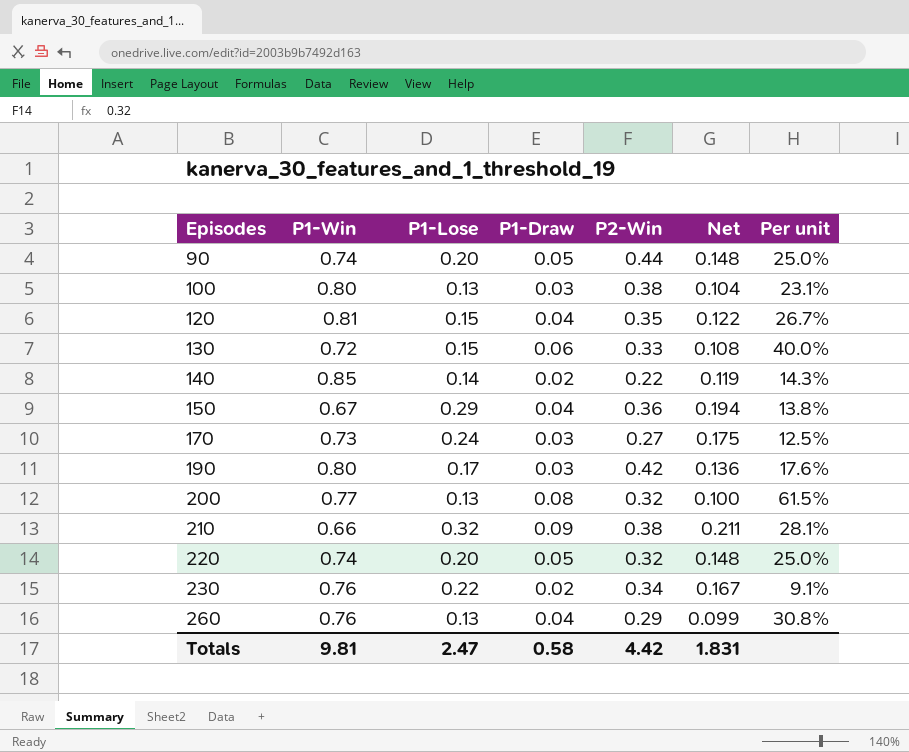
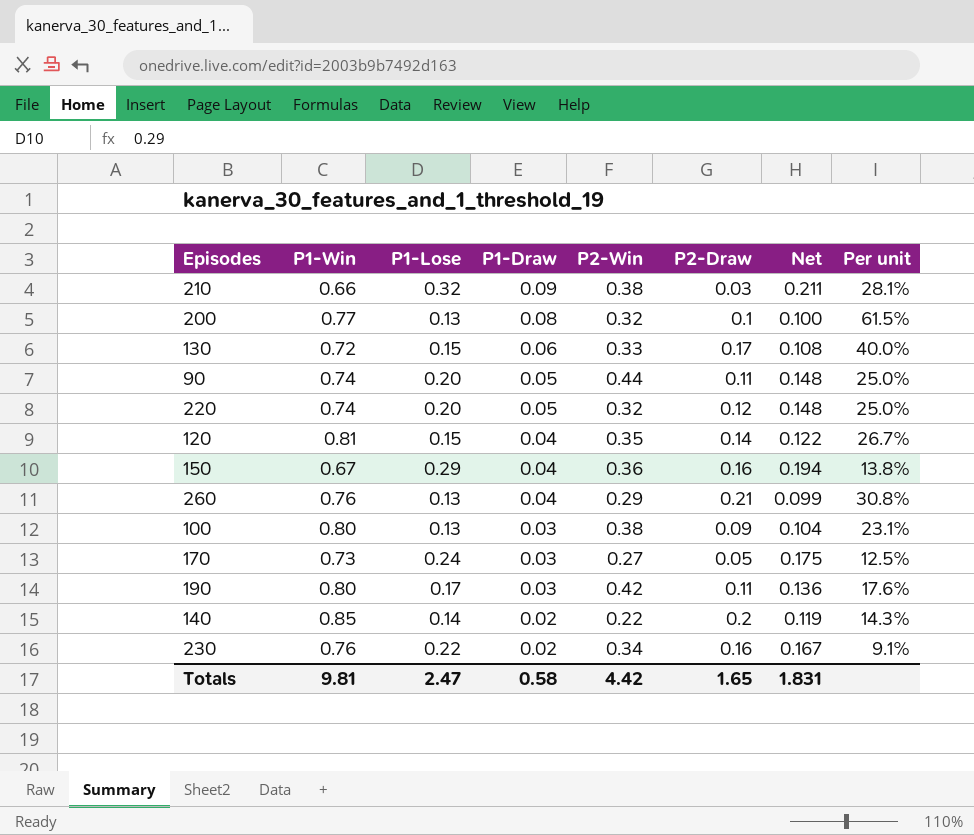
row order: Episodes ascending -> P1-Draw descending
column P2-Draw | position: none -> 6

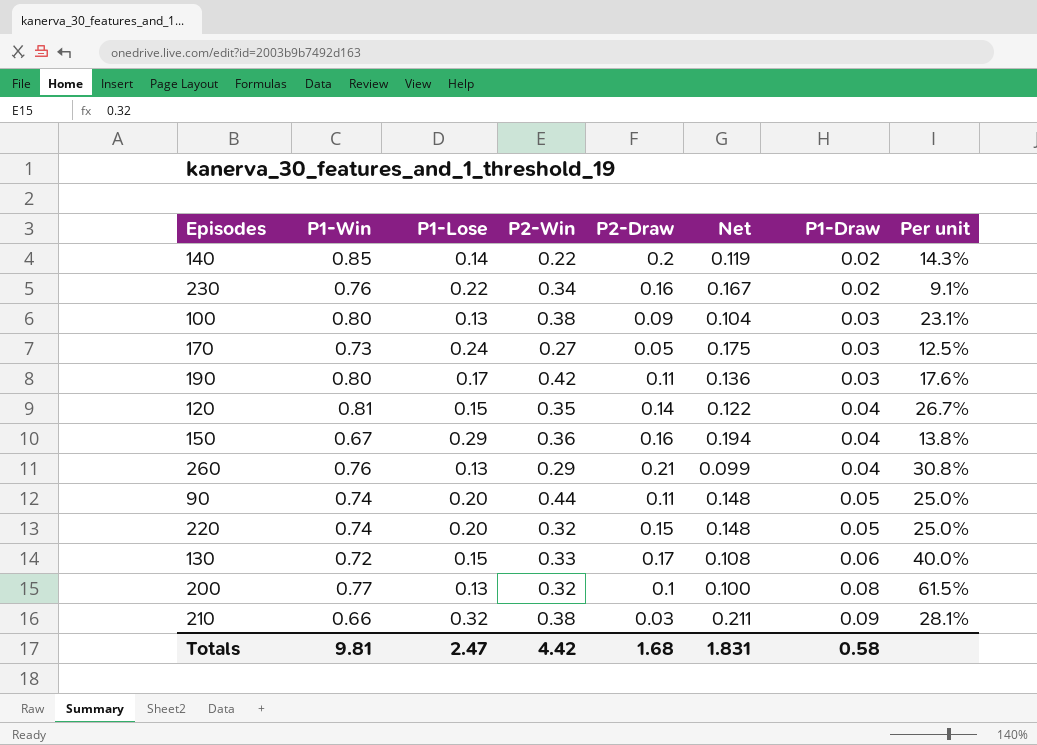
row order: P1-Draw descending -> P1-Draw ascending
column P1-Draw | position: 4 -> 7
220 | P2-Draw: 0.12 -> 0.15
Totals | P2-Draw: 1.65 -> 1.68

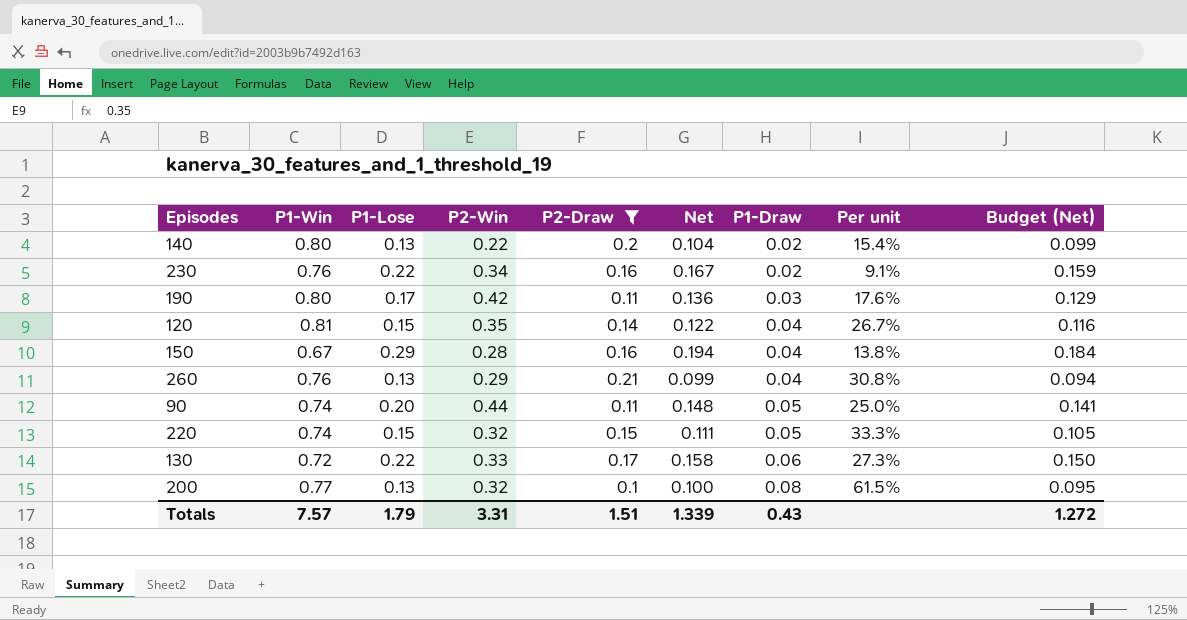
filter: none -> P2-Draw >= 0.1
column Budget (Net) | formula: none -> [Net] * 0.95
140 | P1-Win: 0.85 -> 0.80
140 | P1-Lose: 0.14 -> 0.13
140 | Net: 0.119 -> 0.104
140 | Per unit: 14.3% -> 15.4%
150 | P2-Win: 0.36 -> 0.28
220 | P1-Lose: 0.20 -> 0.15
220 | Net: 0.148 -> 0.111
220 | Per unit: 25.0% -> 33.3%
130 | P1-Lose: 0.15 -> 0.22
130 | Net: 0.108 -> 0.158
130 | Per unit: 40.0% -> 27.3%
Totals | P1-Win: 9.81 -> 7.57
Totals | P1-Lose: 2.47 -> 1.79
Totals | P2-Win: 4.42 -> 3.31
Totals | P2-Draw: 1.68 -> 1.51
Totals | Net: 1.831 -> 1.339
Totals | P1-Draw: 0.58 -> 0.43

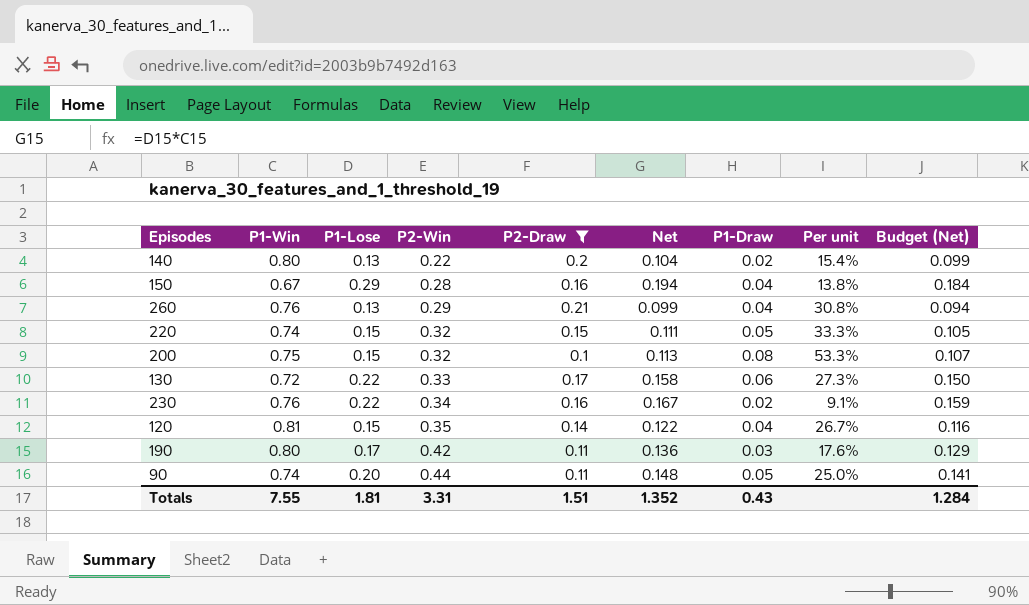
row order: P1-Draw ascending -> P2-Win ascending
200 | P1-Win: 0.77 -> 0.75
200 | P1-Lose: 0.13 -> 0.15
200 | Net: 0.100 -> 0.113
200 | Per unit: 61.5% -> 53.3%
200 | Budget (Net): 0.095 -> 0.107
Totals | P1-Win: 7.57 -> 7.55
Totals | P1-Lose: 1.79 -> 1.81
Totals | Net: 1.339 -> 1.352
Totals | Budget (Net): 1.272 -> 1.284

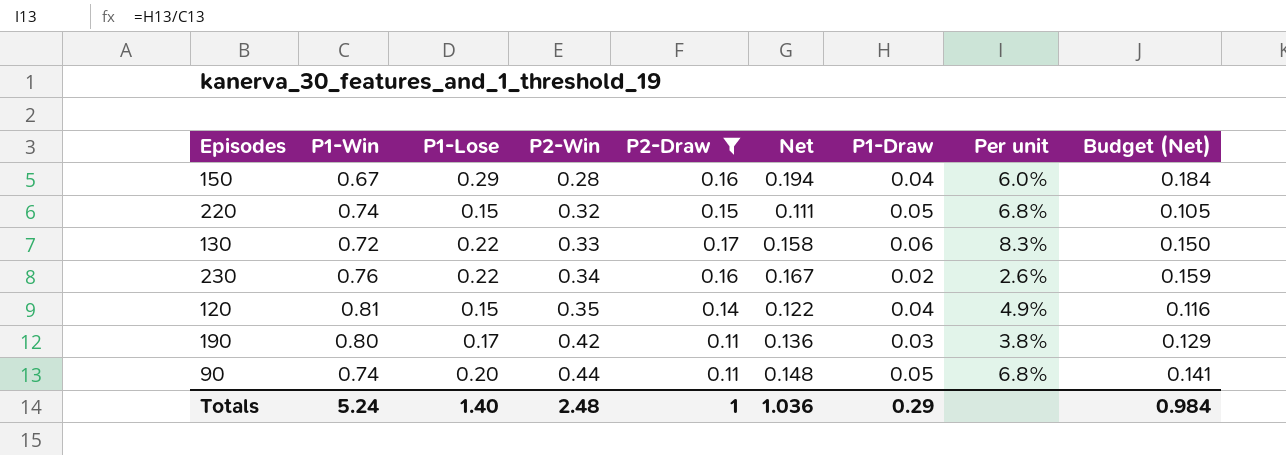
column Per unit | formula: [P1-Draw] / [P1-Lose] -> [P1-Draw] / [P1-Win]
row 140: 0.80 | 0.13 | 0.22 | 0.2 | 0.104 | 0.02 | 15.4% | 0.099 -> none
row 260: 0.76 | 0.13 | 0.29 | 0.21 | 0.099 | 0.04 | 30.8% | 0.094 -> none
row 200: 0.75 | 0.15 | 0.32 | 0.1 | 0.113 | 0.08 | 53.3% | 0.107 -> none
Totals | P1-Win: 7.55 -> 5.24
Totals | P1-Lose: 1.81 -> 1.40
Totals | P2-Win: 3.31 -> 2.48
Totals | P2-Draw: 1.51 -> 1
Totals | Net: 1.352 -> 1.036
Totals | P1-Draw: 0.43 -> 0.29
Totals | Budget (Net): 1.284 -> 0.984

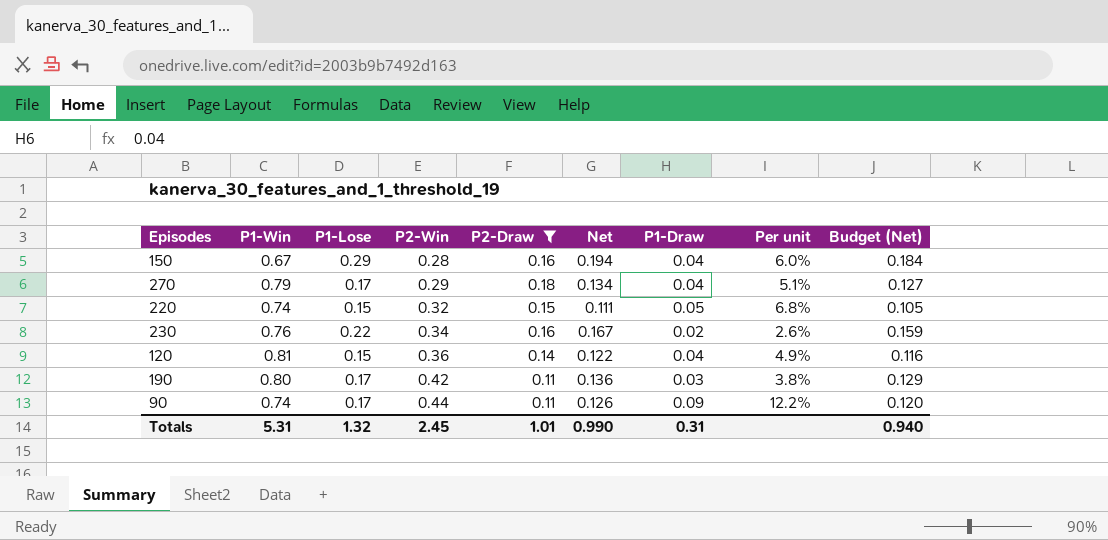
row 130: 0.72 | 0.22 | 0.33 | 0.17 | 0.158 | 0.06 | 8.3% | 0.150 -> none
row 270: none -> 0.79 | 0.17 | 0.29 | 0.18 | 0.134 | 0.04 | 5.1% | 0.127
120 | P2-Win: 0.35 -> 0.36
90 | P1-Lose: 0.20 -> 0.17
90 | Net: 0.148 -> 0.126
90 | P1-Draw: 0.05 -> 0.09
90 | Per unit: 6.8% -> 12.2%
90 | Budget (Net): 0.141 -> 0.120
Totals | P1-Win: 5.24 -> 5.31
Totals | P1-Lose: 1.40 -> 1.32
Totals | P2-Win: 2.48 -> 2.45
Totals | P2-Draw: 1 -> 1.01
Totals | Net: 1.036 -> 0.990
Totals | P1-Draw: 0.29 -> 0.31
Totals | Budget (Net): 0.984 -> 0.940

